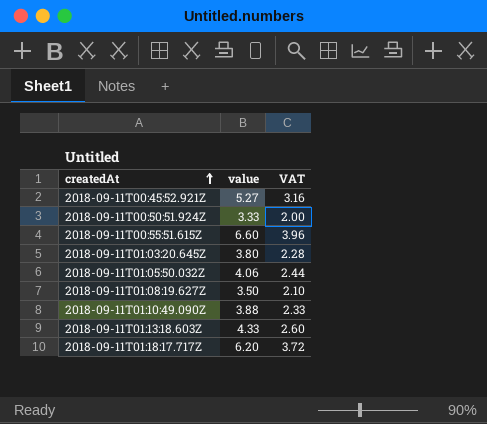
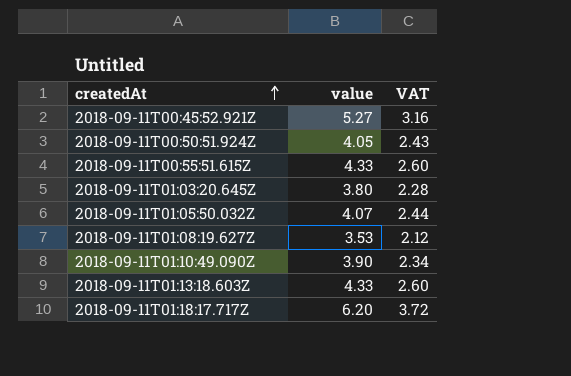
2018-09-11T00:50:51.924Z | value: 3.33 -> 4.05
2018-09-11T00:50:51.924Z | VAT: 2.00 -> 2.43
2018-09-11T00:55:51.615Z | value: 6.60 -> 4.33
2018-09-11T00:55:51.615Z | VAT: 3.96 -> 2.60
2018-09-11T01:05:50.032Z | value: 4.06 -> 4.07
2018-09-11T01:08:19.627Z | value: 3.50 -> 3.53
2018-09-11T01:08:19.627Z | VAT: 2.10 -> 2.12
2018-09-11T01:10:49.090Z | value: 3.88 -> 3.90
2018-09-11T01:10:49.090Z | VAT: 2.33 -> 2.34

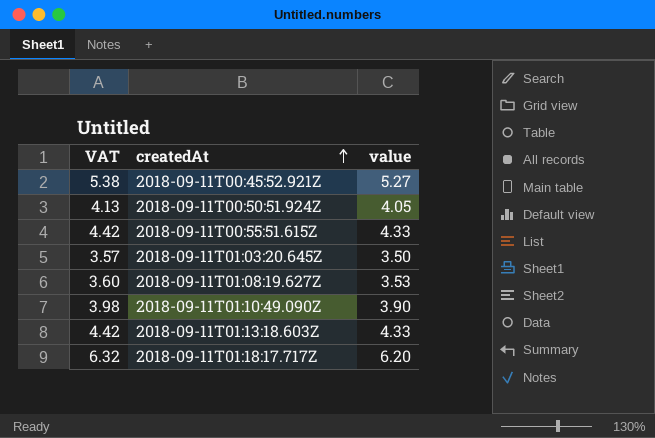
column VAT | formula: [value] * 0.6 -> [value] * 1.02
column VAT | position: 3 -> 1
row 2018-09-11T01:05:50.032Z: 4.07 | 2.44 -> none
2018-09-11T01:03:20.645Z | value: 3.80 -> 3.50

